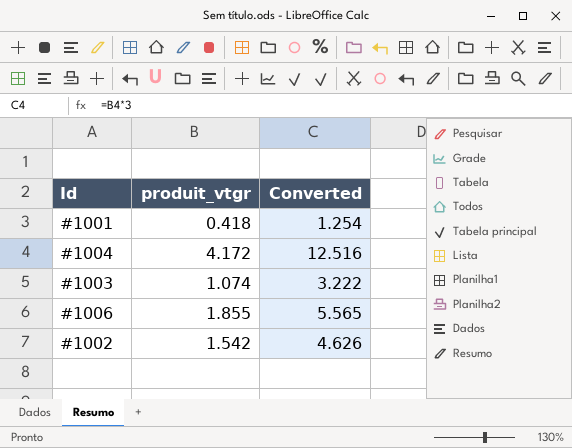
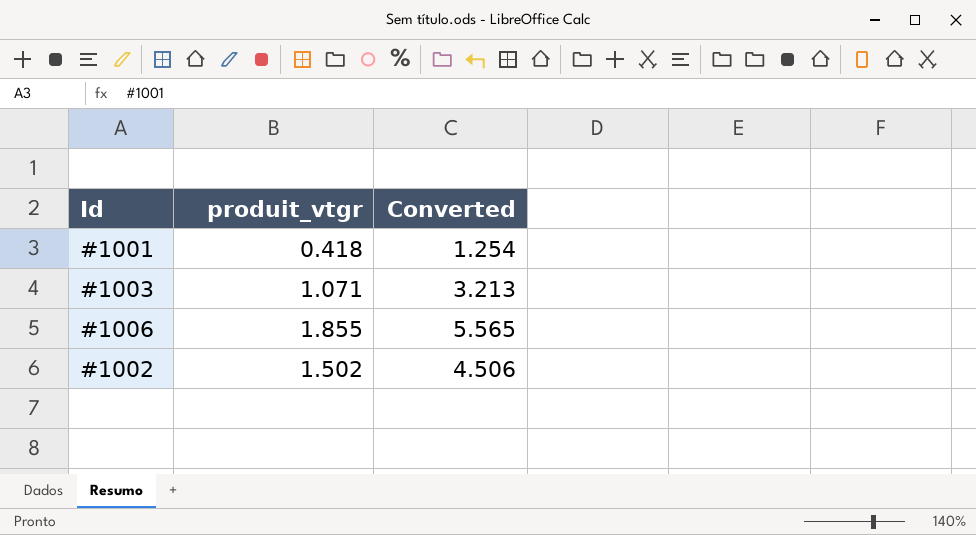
row #1004: 4.172 | 12.516 -> none
#1003 | produit_vtgr: 1.074 -> 1.071
#1003 | Converted: 3.222 -> 3.213
#1002 | produit_vtgr: 1.542 -> 1.502
#1002 | Converted: 4.626 -> 4.506

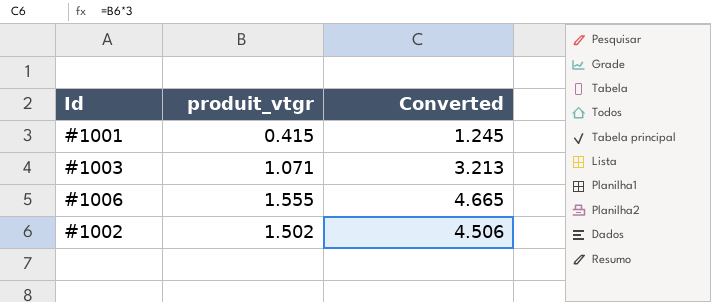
#1001 | produit_vtgr: 0.418 -> 0.415
#1001 | Converted: 1.254 -> 1.245
#1006 | produit_vtgr: 1.855 -> 1.555
#1006 | Converted: 5.565 -> 4.665

